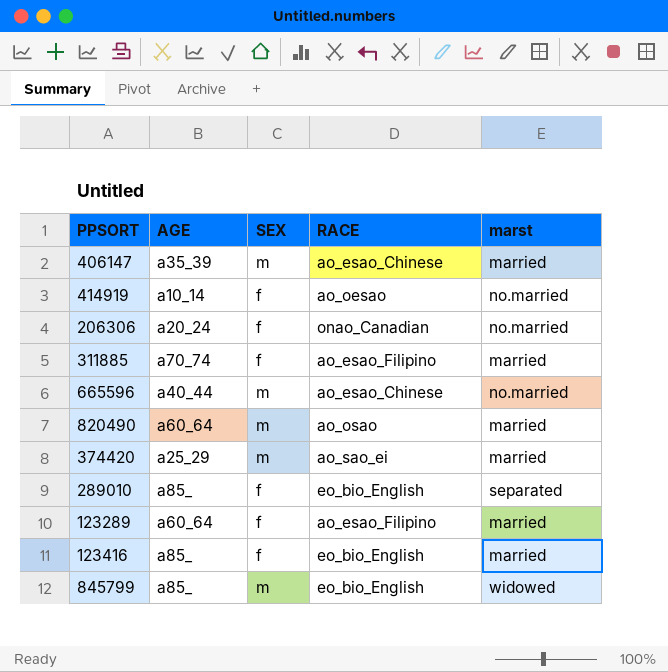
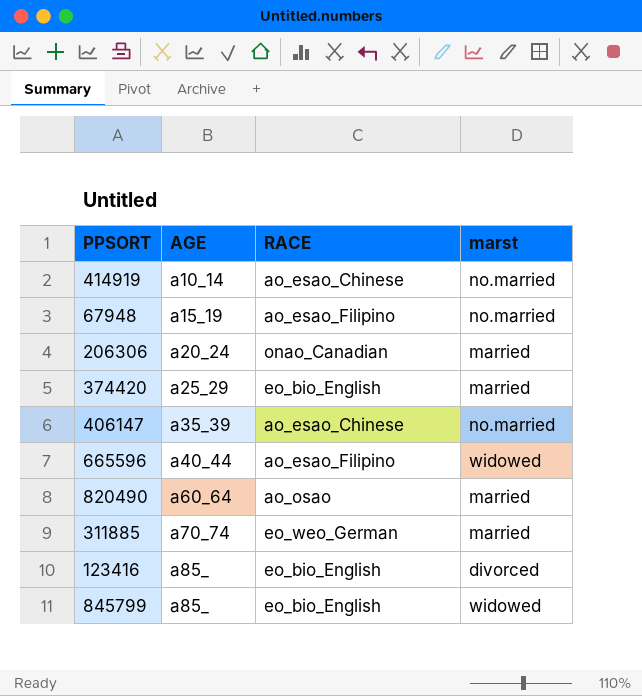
row order: none -> AGE ascending
column SEX | position: 3 -> none
row 289010: a85_ | f | eo_bio_English | separated -> none
row 123289: a60_64 | f | ao_esao_Filipino | married -> none
414919 | RACE: ao_oesao -> ao_esao_Chinese
row 67948: none -> a15_19 | ao_esao_Filipino | no.married
206306 | marst: no.married -> married
374420 | RACE: ao_sao_ei -> eo_bio_English
406147 | marst: married -> no.married
665596 | RACE: ao_esao_Chinese -> ao_esao_Filipino
665596 | marst: no.married -> widowed
311885 | RACE: ao_esao_Filipino -> eo_weo_German
123416 | marst: married -> divorced

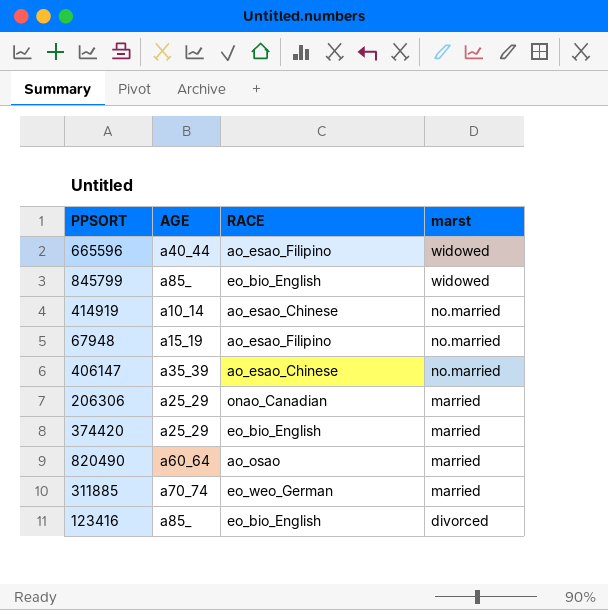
row order: AGE ascending -> marst descending
206306 | AGE: a20_24 -> a25_29

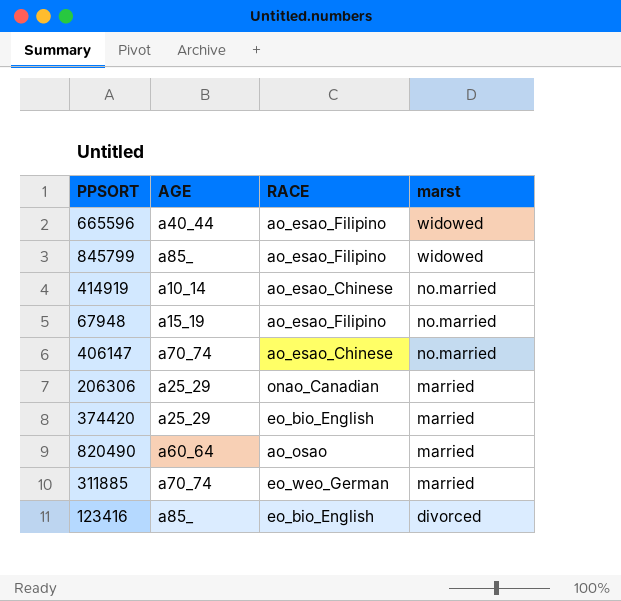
845799 | RACE: eo_bio_English -> ao_esao_Filipino
406147 | AGE: a35_39 -> a70_74

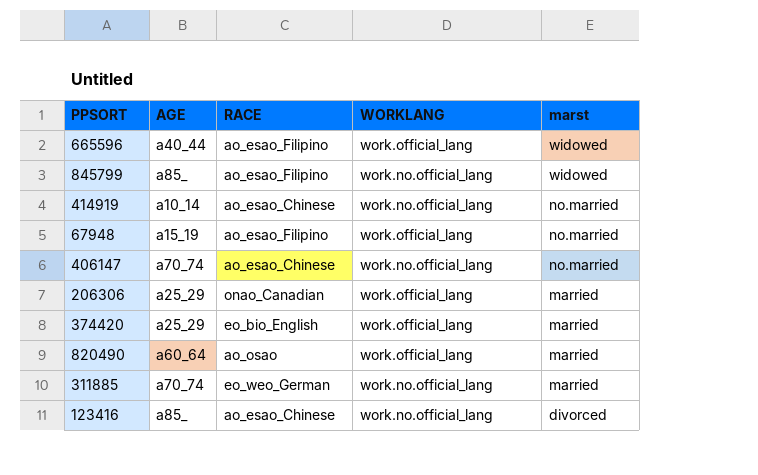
column WORKLANG | position: none -> 4
123416 | RACE: eo_bio_English -> ao_esao_Chinese

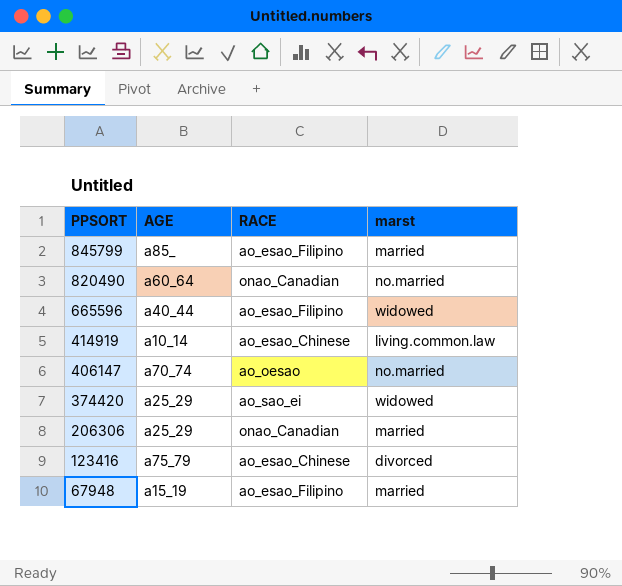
row order: marst descending -> PPSORT descending
column WORKLANG | position: 4 -> none
row 311885: a70_74 | eo_weo_German | work.no.official_lang | married -> none
845799 | marst: widowed -> married
820490 | RACE: ao_osao -> onao_Canadian
820490 | marst: married -> no.married
414919 | marst: no.married -> living.common.law
406147 | RACE: ao_esao_Chinese -> ao_oesao
374420 | RACE: eo_bio_English -> ao_sao_ei
374420 | marst: married -> widowed
123416 | AGE: a85_ -> a75_79
67948 | marst: no.married -> married

